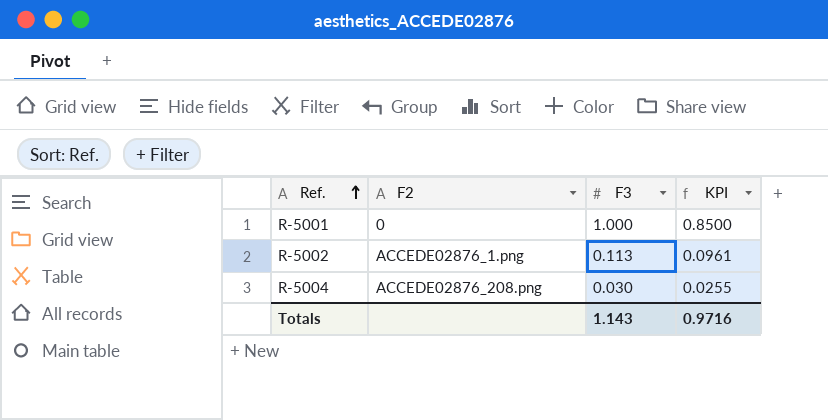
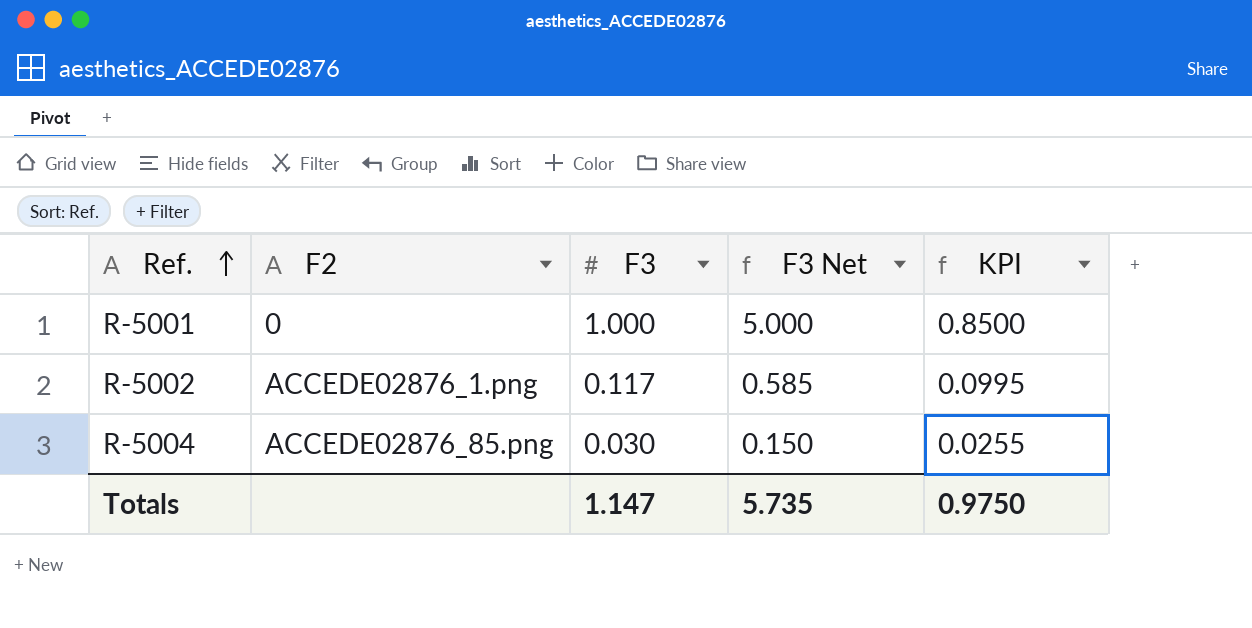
column F3 Net | formula: none -> [F3] * 5
R-5002 | F3: 0.113 -> 0.117
R-5002 | KPI: 0.0961 -> 0.0995
R-5004 | F2: ACCEDE02876_208.png -> ACCEDE02876_85.png
Totals | F3: 1.143 -> 1.147
Totals | KPI: 0.9716 -> 0.9750

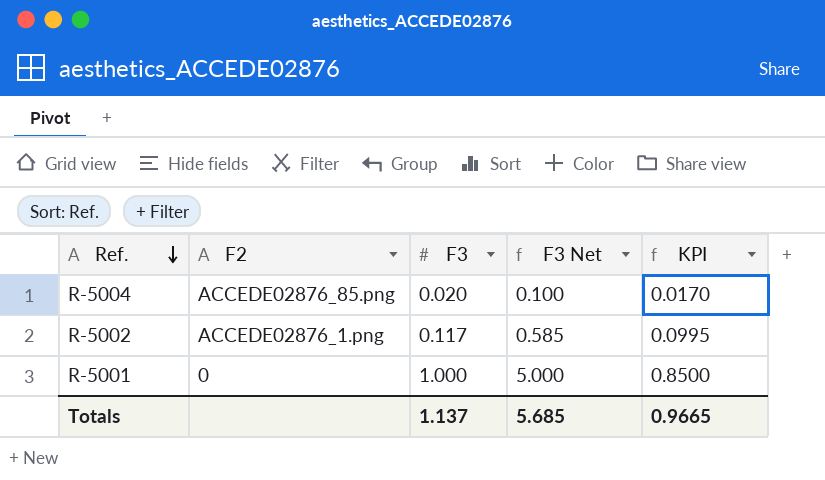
row order: Ref. ascending -> Ref. descending
R-5004 | F3: 0.030 -> 0.020
R-5004 | F3 Net: 0.150 -> 0.100
R-5004 | KPI: 0.0255 -> 0.0170
Totals | F3: 1.147 -> 1.137
Totals | F3 Net: 5.735 -> 5.685
Totals | KPI: 0.9750 -> 0.9665

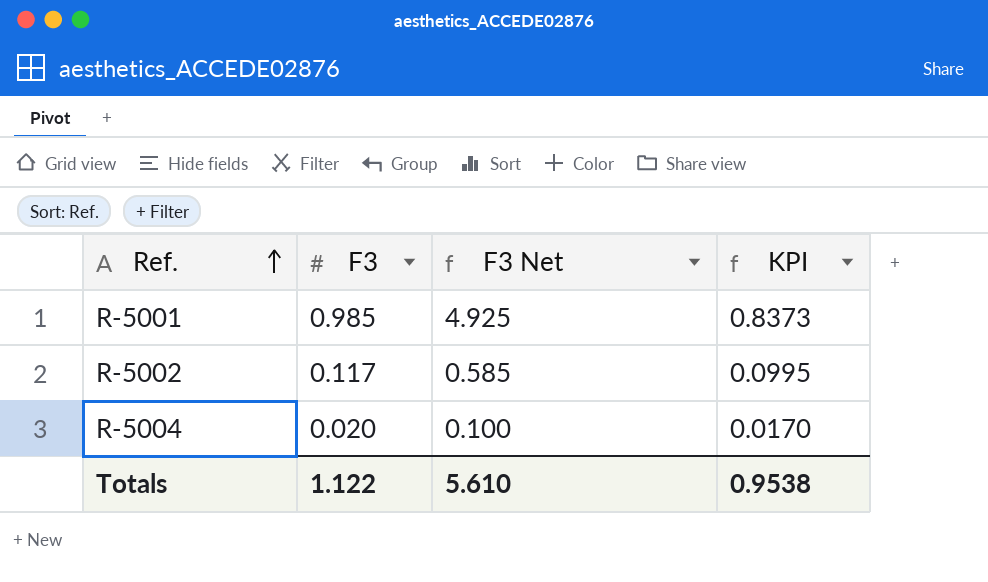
row order: Ref. descending -> Ref. ascending
column F2 | position: 2 -> none
R-5001 | F3: 1.000 -> 0.985
R-5001 | F3 Net: 5.000 -> 4.925
R-5001 | KPI: 0.8500 -> 0.8373
Totals | F3: 1.137 -> 1.122
Totals | F3 Net: 5.685 -> 5.610
Totals | KPI: 0.9665 -> 0.9538

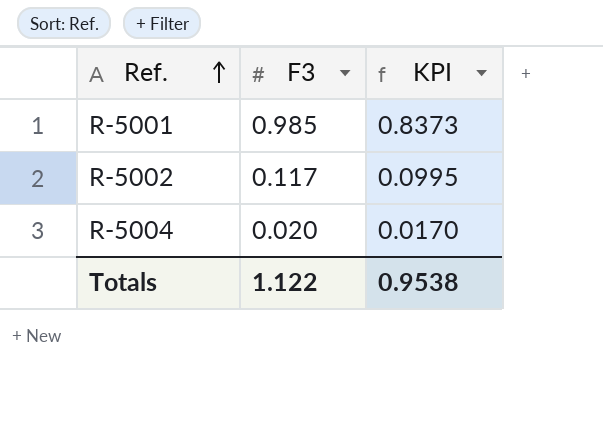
column F3 Net | formula: [F3] * 5 -> none

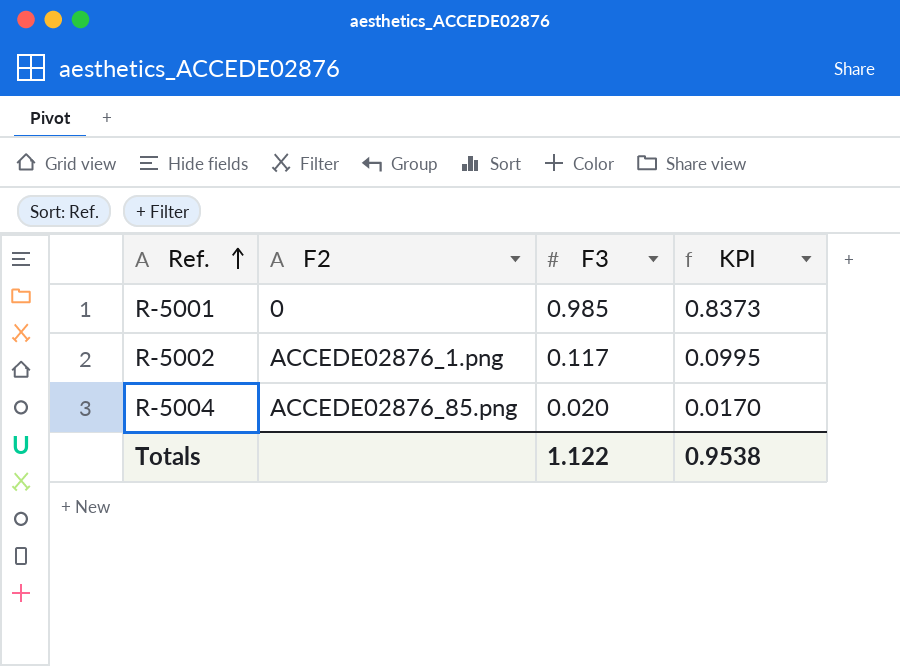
column F2 | position: none -> 2

